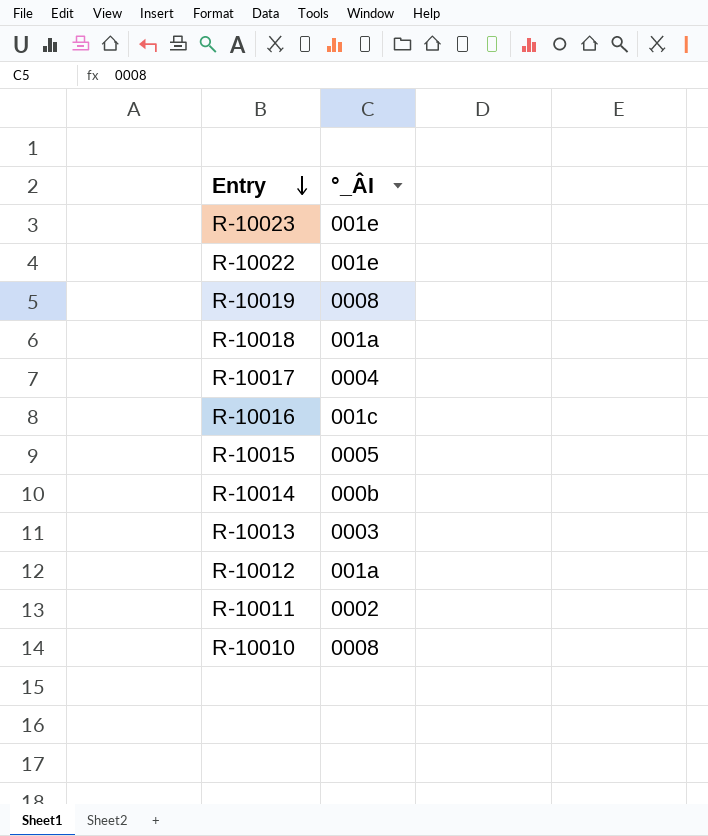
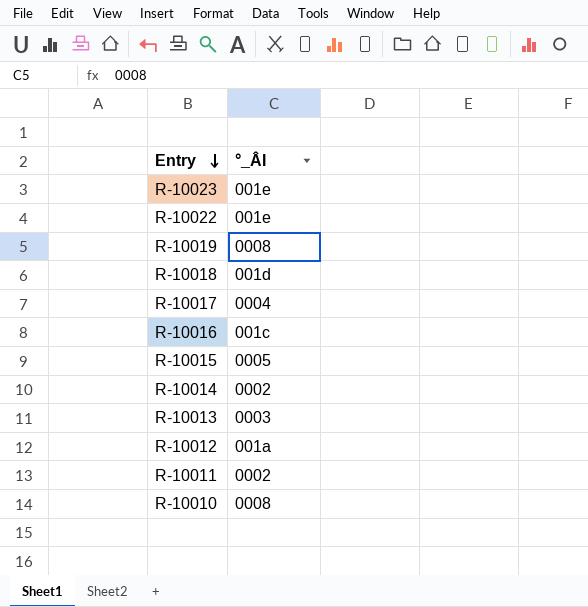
R-10018 | °_ÂI: 001a -> 001d
R-10014 | °_ÂI: 000b -> 0002

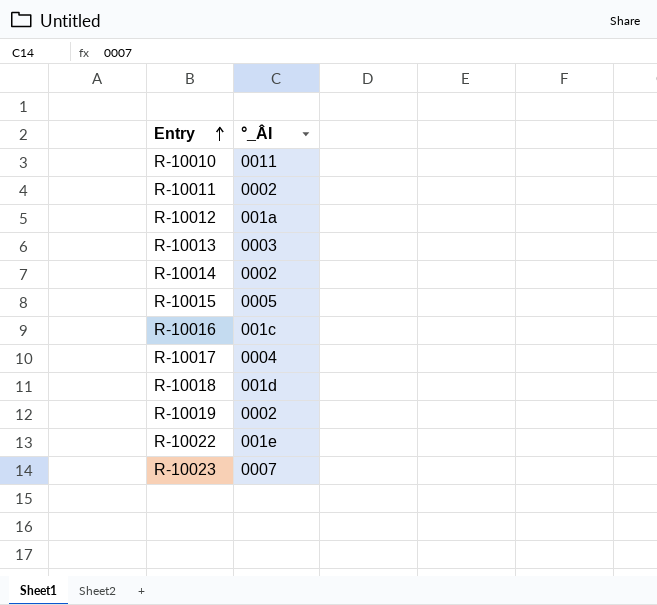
row order: Entry descending -> Entry ascending
R-10010 | °_ÂI: 0008 -> 0011
R-10019 | °_ÂI: 0008 -> 0002
R-10023 | °_ÂI: 001e -> 0007

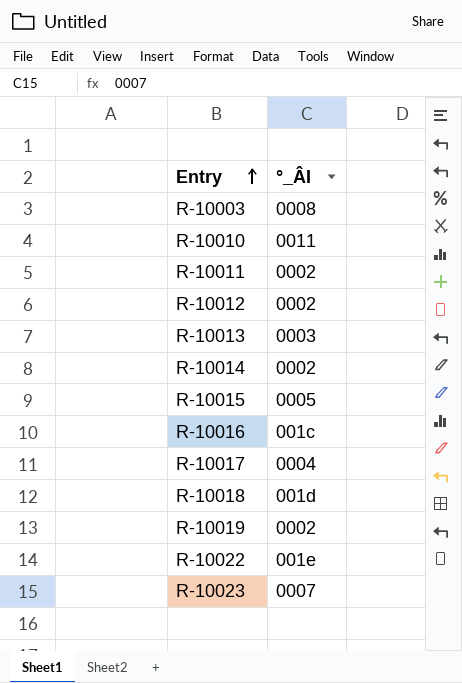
row R-10003: none -> 0008
R-10012 | °_ÂI: 001a -> 0002

